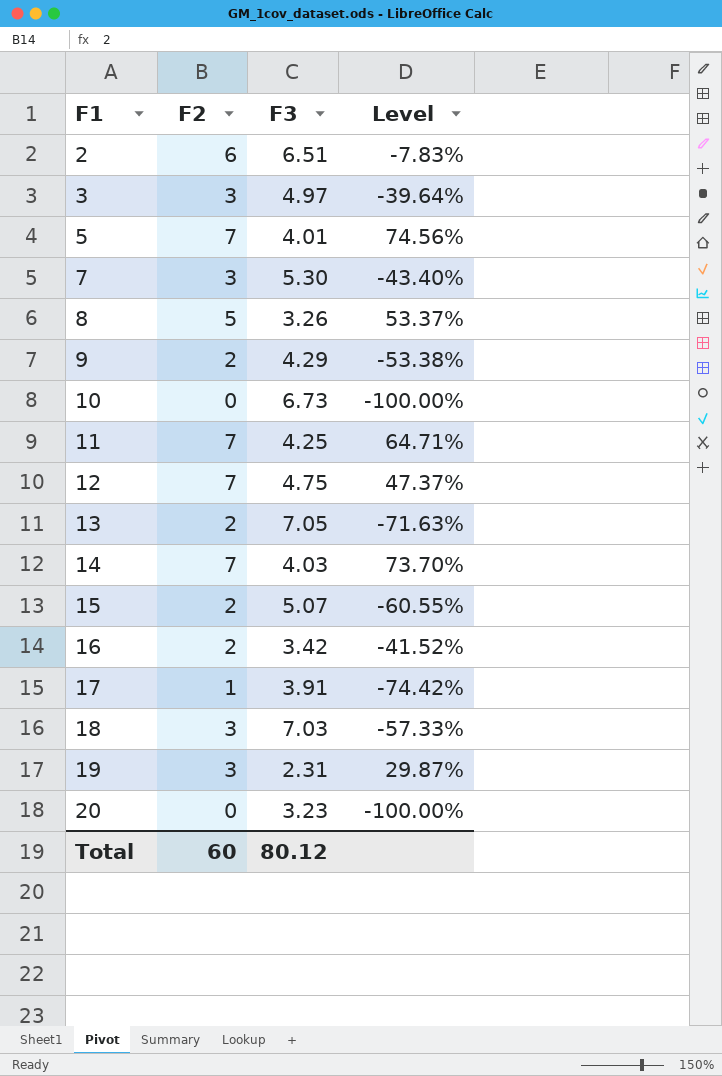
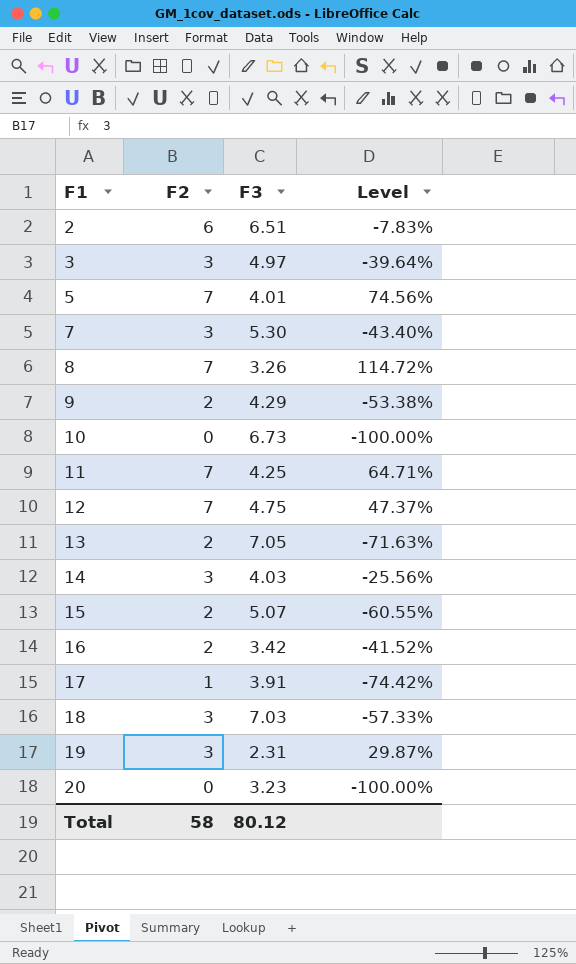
8 | F2: 5 -> 7
8 | Level: 53.37% -> 114.72%
14 | F2: 7 -> 3
14 | Level: 73.70% -> -25.56%
Total | F2: 60 -> 58

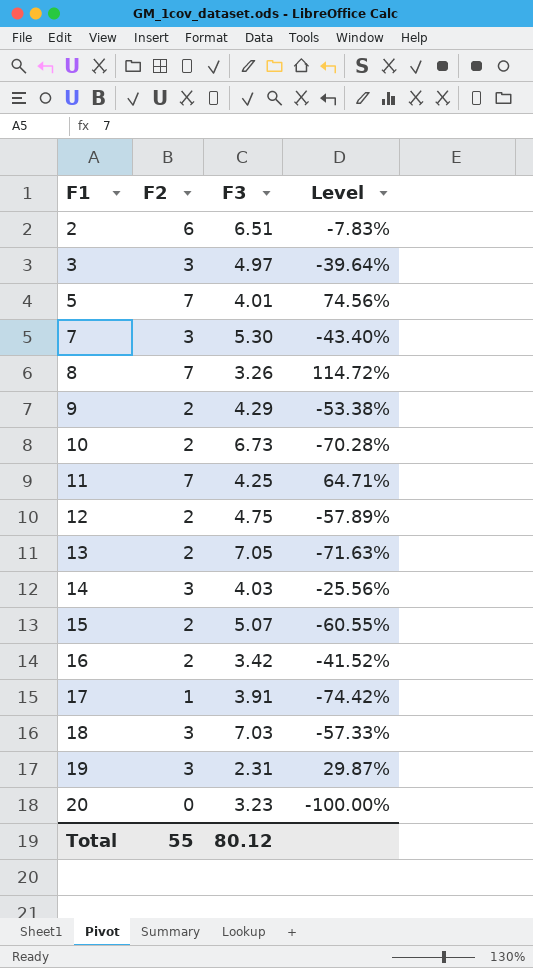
10 | F2: 0 -> 2
10 | Level: -100.00% -> -70.28%
12 | F2: 7 -> 2
12 | Level: 47.37% -> -57.89%
Total | F2: 58 -> 55

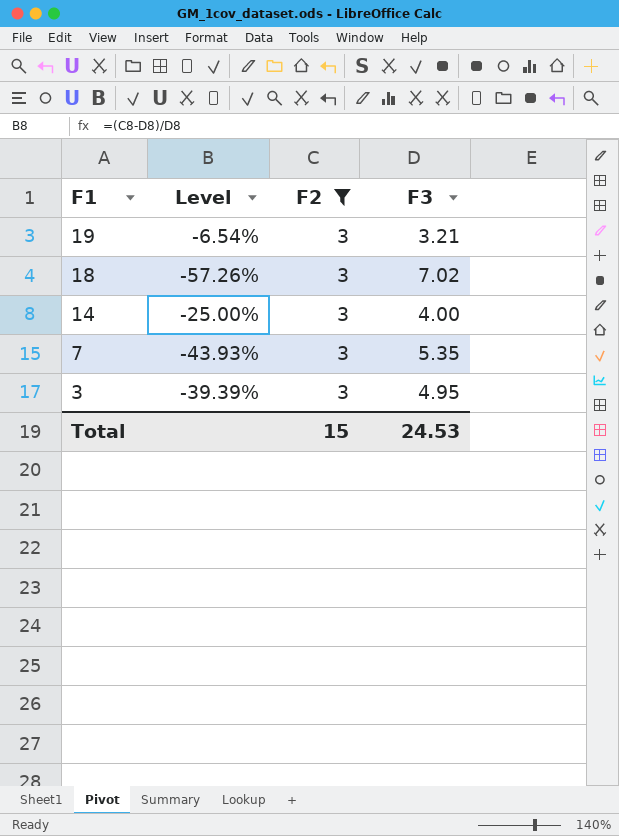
filter: none -> F2 = 3
row order: F1 ascending -> F1 descending
column Level | position: 4 -> 2
19 | Level: 29.87% -> -6.54%
19 | F3: 2.31 -> 3.21
18 | Level: -57.33% -> -57.26%
18 | F3: 7.03 -> 7.02
14 | Level: -25.56% -> -25.00%
14 | F3: 4.03 -> 4.00
7 | Level: -43.40% -> -43.93%
7 | F3: 5.30 -> 5.35
3 | Level: -39.64% -> -39.39%
3 | F3: 4.97 -> 4.95
Total | F2: 55 -> 15
Total | F3: 80.12 -> 24.53

